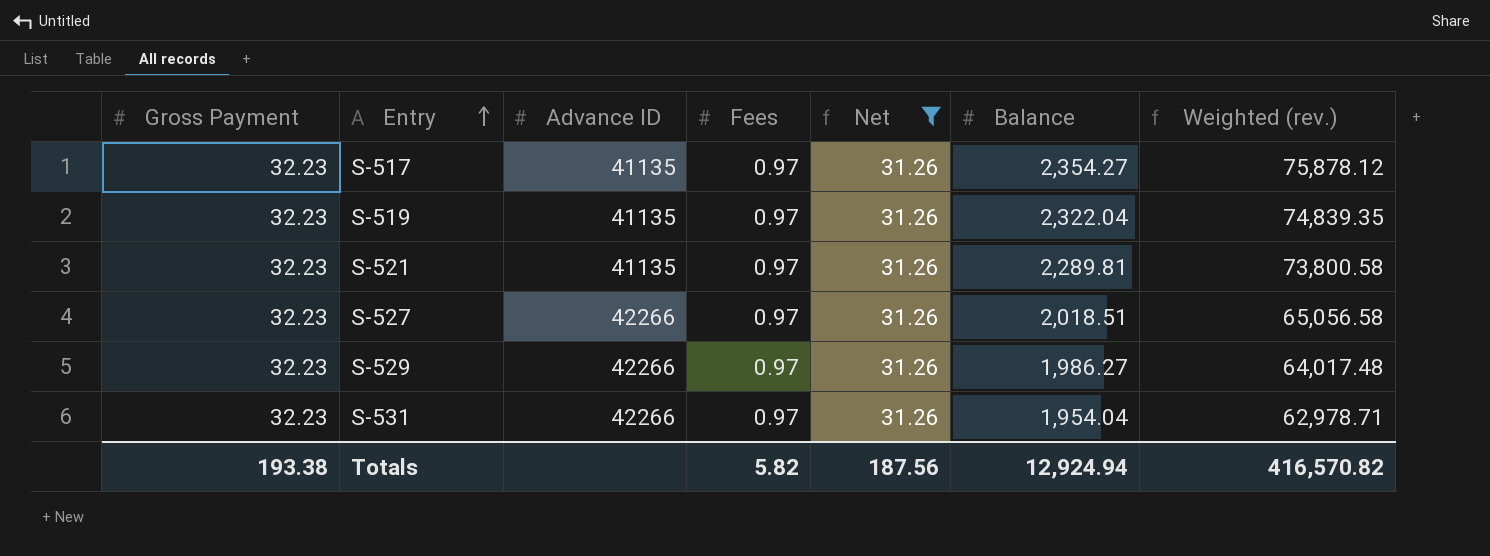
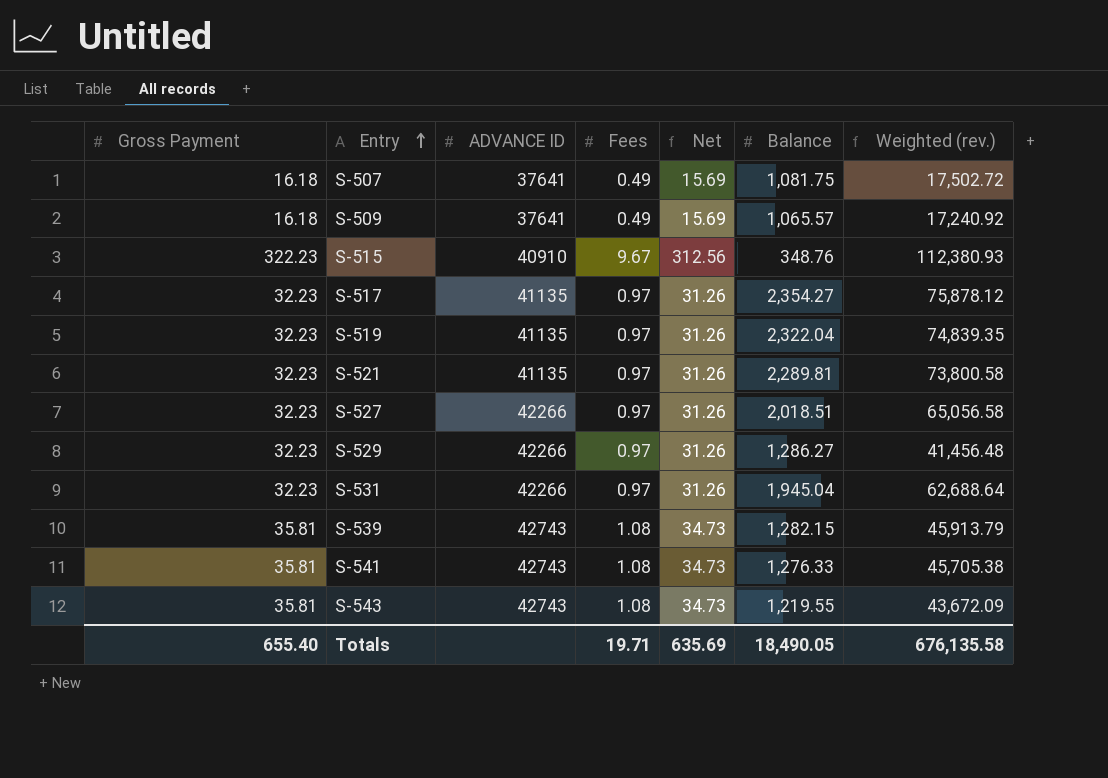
filter: Net = 31.26 -> none
column name: Advance ID -> ADVANCE ID
S-529 | Balance: 1,986.27 -> 1,286.27
S-529 | Weighted (rev.): 64,017.48 -> 41,456.48
S-531 | Balance: 1,954.04 -> 1,945.04
S-531 | Weighted (rev.): 62,978.71 -> 62,688.64
Totals | Gross Payment: 193.38 -> 655.40
Totals | Fees: 5.82 -> 19.71
Totals | Net: 187.56 -> 635.69
Totals | Balance: 12,924.94 -> 18,490.05
Totals | Weighted (rev.): 416,570.82 -> 676,135.58

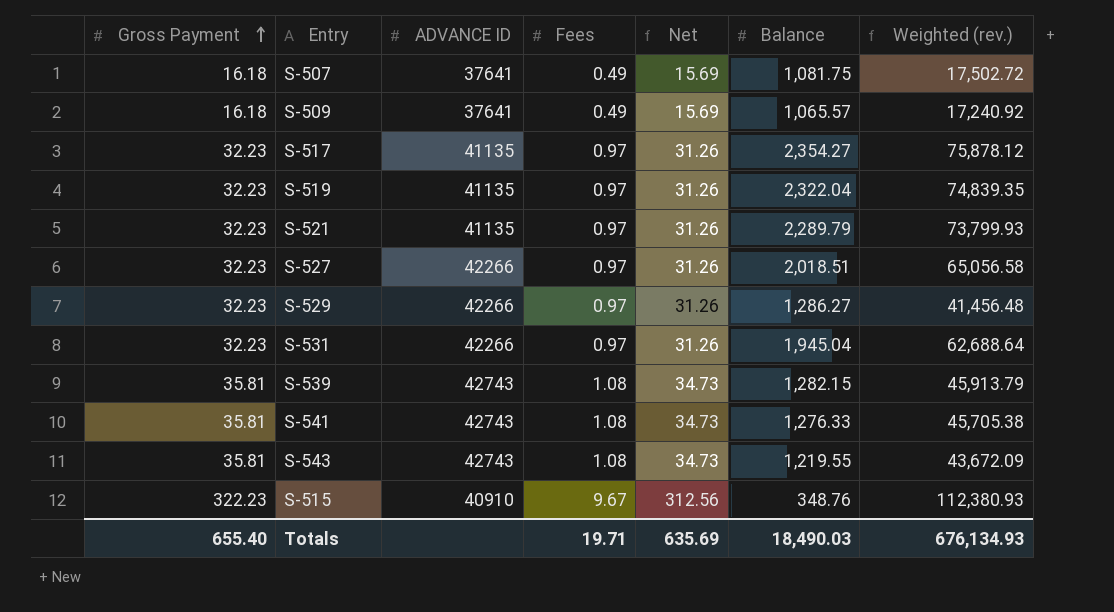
row order: Entry ascending -> Gross Payment ascending
S-521 | Balance: 2,289.81 -> 2,289.79
S-521 | Weighted (rev.): 73,800.58 -> 73,799.93
Totals | Balance: 18,490.05 -> 18,490.03
Totals | Weighted (rev.): 676,135.58 -> 676,134.93

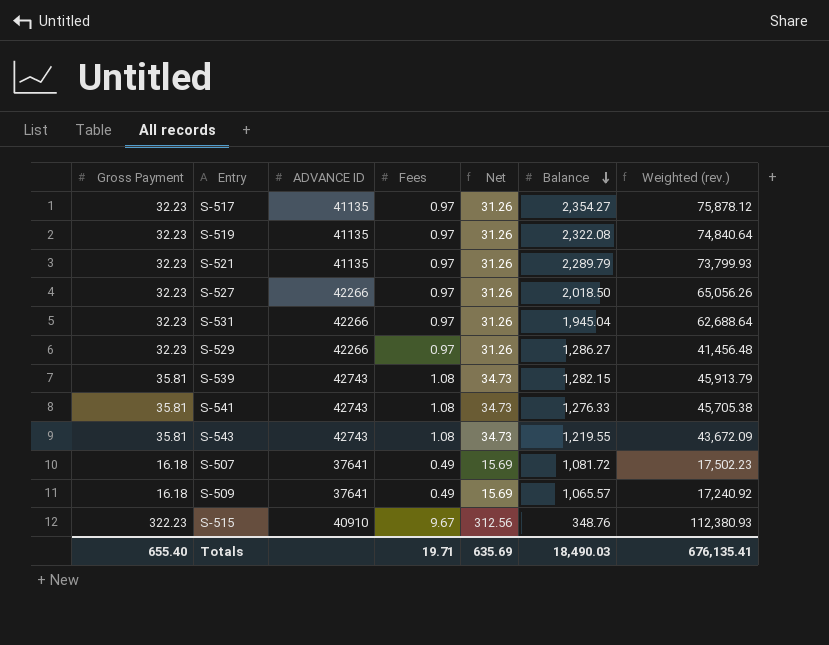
row order: Gross Payment ascending -> Balance descending
S-519 | Balance: 2,322.04 -> 2,322.08
S-519 | Weighted (rev.): 74,839.35 -> 74,840.64
S-527 | Balance: 2,018.51 -> 2,018.50
S-527 | Weighted (rev.): 65,056.58 -> 65,056.26
S-507 | Balance: 1,081.75 -> 1,081.72
S-507 | Weighted (rev.): 17,502.72 -> 17,502.23
Totals | Weighted (rev.): 676,134.93 -> 676,135.41

